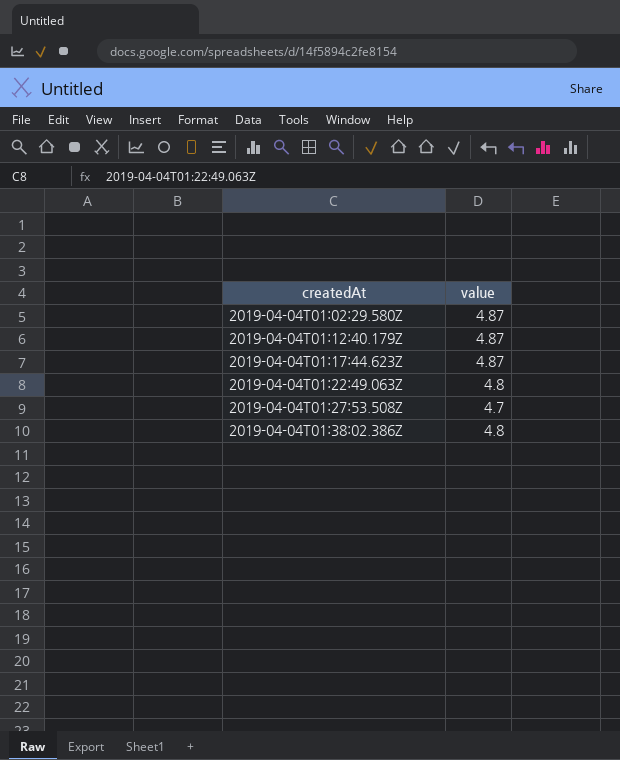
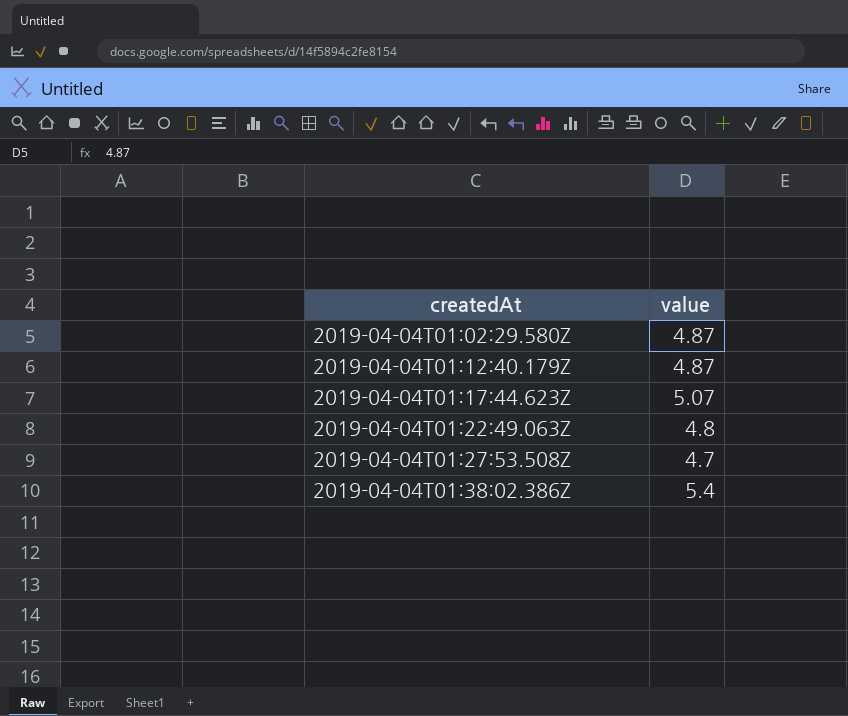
2019-04-04T01:17:44.623Z | value: 4.87 -> 5.07
2019-04-04T01:38:02.386Z | value: 4.8 -> 5.4

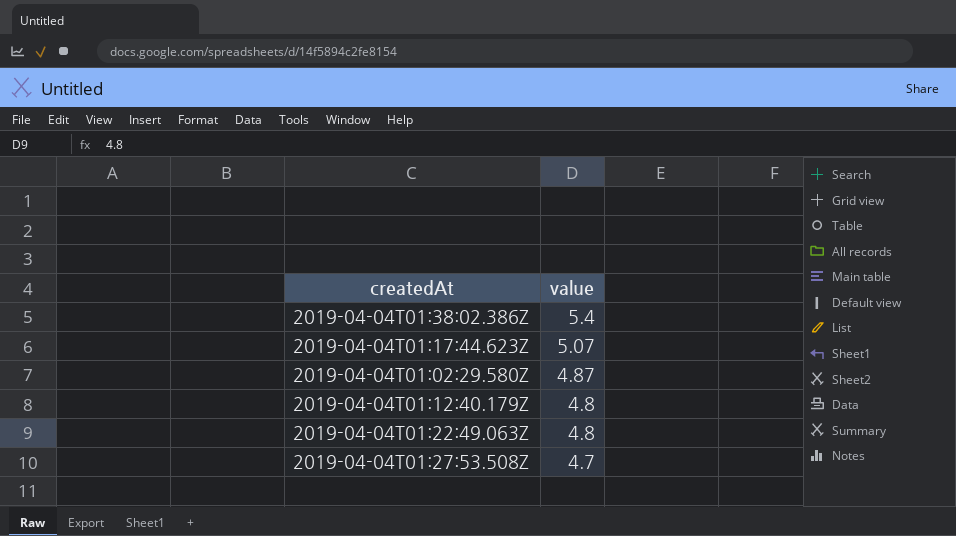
row order: createdAt ascending -> value descending
2019-04-04T01:12:40.179Z | value: 4.87 -> 4.8

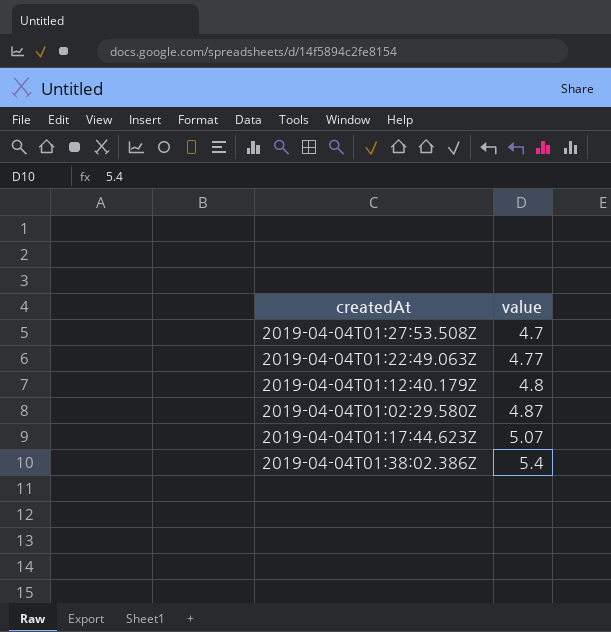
row order: value descending -> value ascending
2019-04-04T01:22:49.063Z | value: 4.8 -> 4.77

